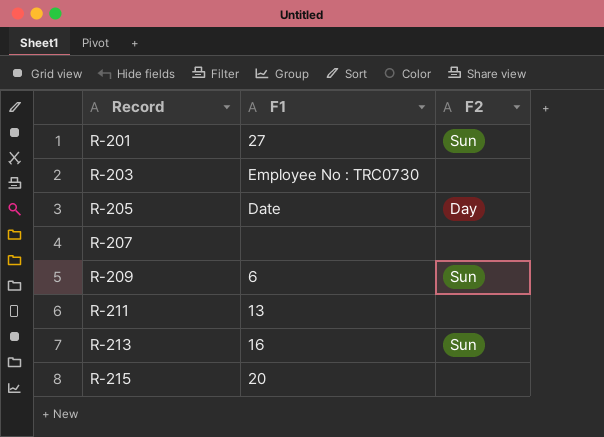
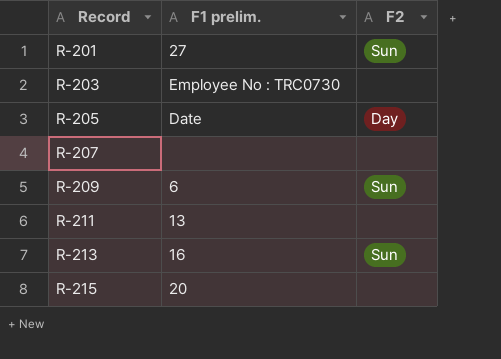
column name: F1 -> F1 prelim.

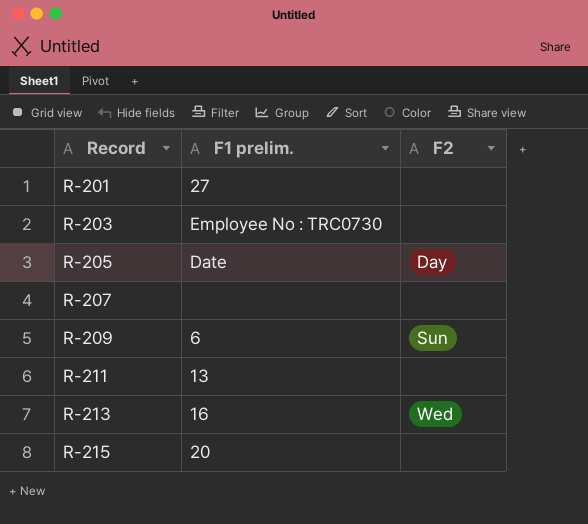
R-201 | F2: Sun -> none
R-213 | F2: Sun -> Wed

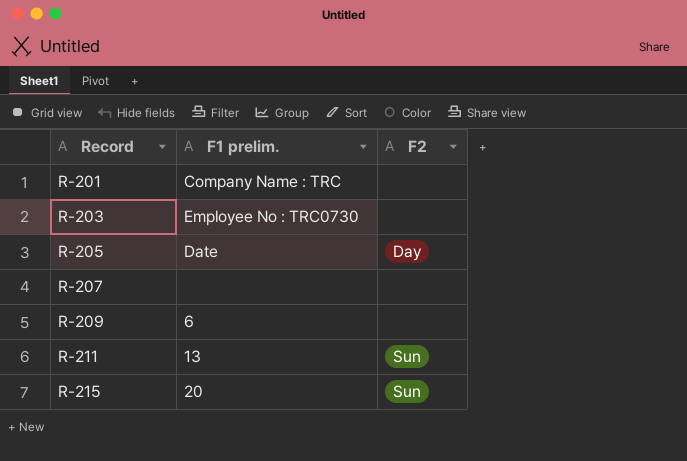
row R-213: 16 | Wed -> none
R-201 | F1 prelim.: 27 -> Company Name : TRC
R-209 | F2: Sun -> none
R-211 | F2: none -> Sun
R-215 | F2: none -> Sun

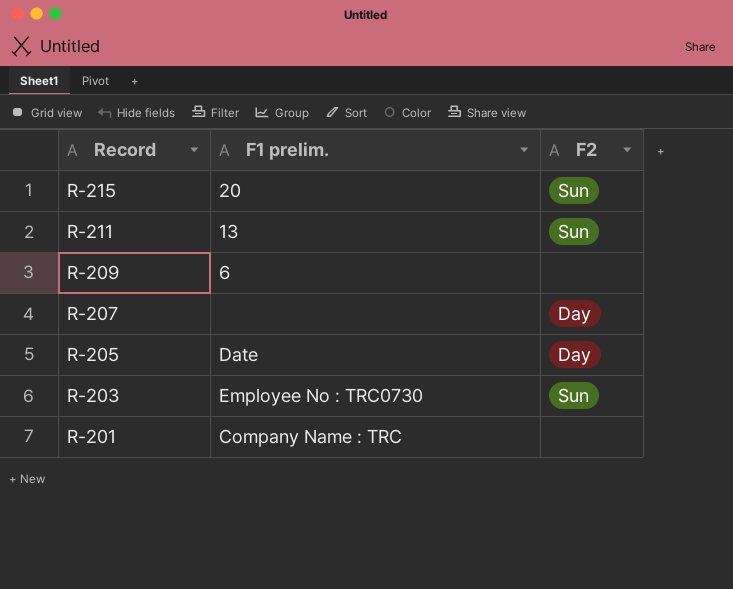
row order: Record ascending -> Record descending
R-207 | F2: none -> Day
R-203 | F2: none -> Sun

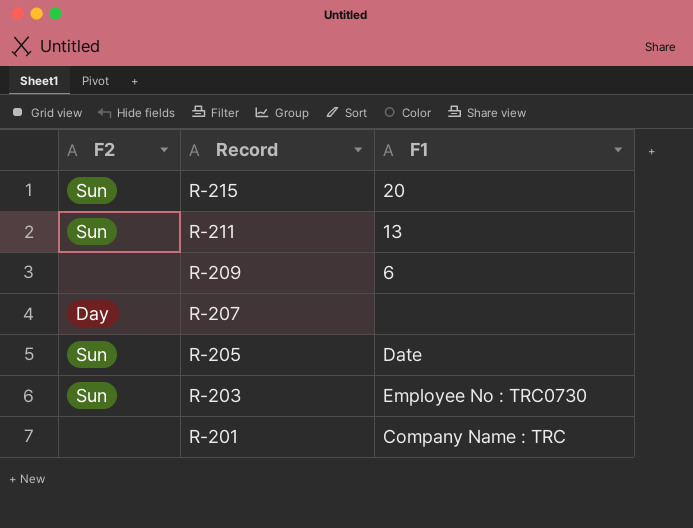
column F2 | position: 3 -> 1
column name: F1 prelim. -> F1
R-205 | F2: Day -> Sun

